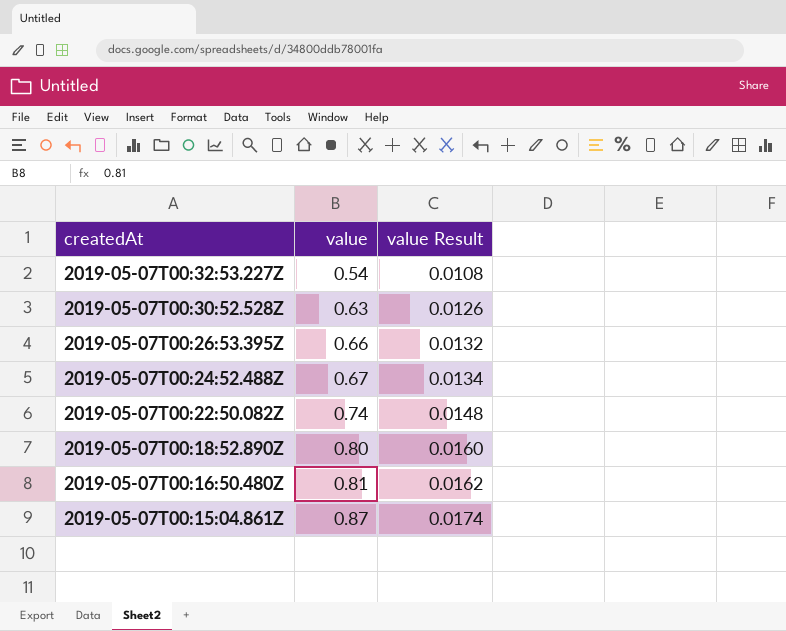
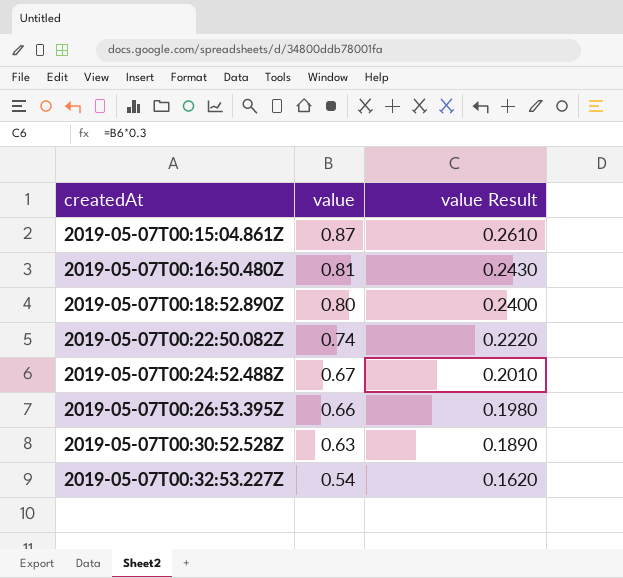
row order: createdAt descending -> createdAt ascending
column value Result | formula: [value] * 0.02 -> [value] * 0.3

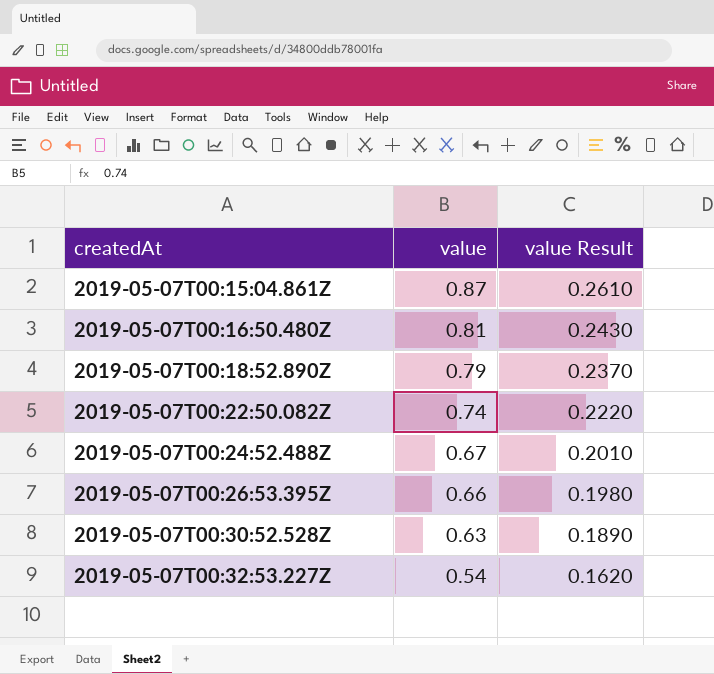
2019-05-07T00:18:52.890Z | value: 0.80 -> 0.79
2019-05-07T00:18:52.890Z | value Result: 0.2400 -> 0.2370

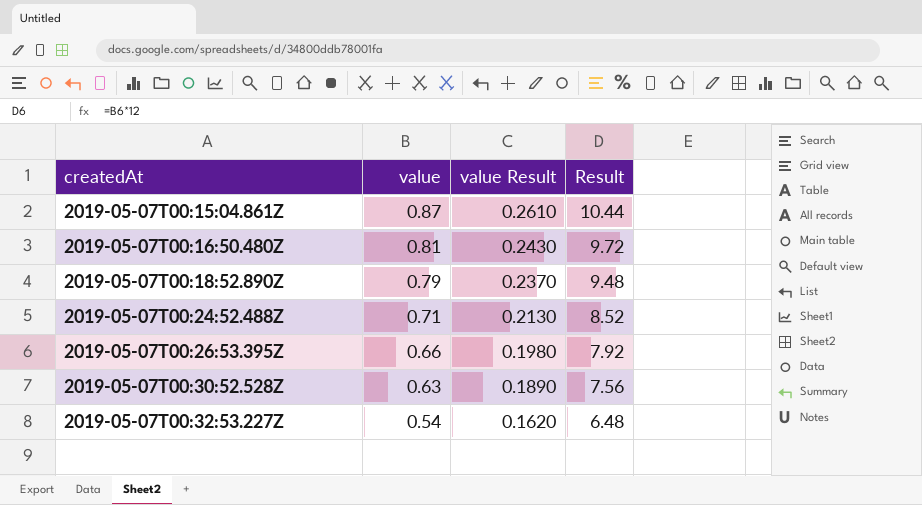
column Result | formula: none -> [value] * 12
row 2019-05-07T00:22:50.082Z: 0.74 | 0.2220 -> none
2019-05-07T00:24:52.488Z | value: 0.67 -> 0.71
2019-05-07T00:24:52.488Z | value Result: 0.2010 -> 0.2130

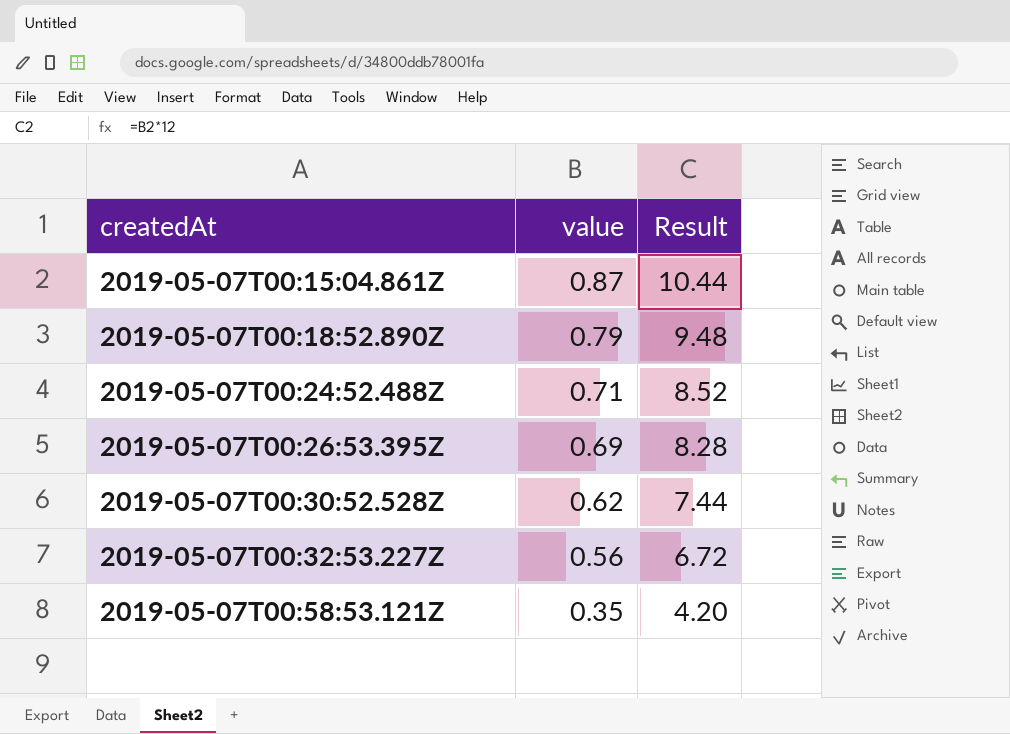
column value Result | formula: [value] * 0.3 -> none
row 2019-05-07T00:16:50.480Z: 0.81 | 0.2430 | 9.72 -> none
2019-05-07T00:26:53.395Z | value: 0.66 -> 0.69
2019-05-07T00:26:53.395Z | Result: 7.92 -> 8.28
2019-05-07T00:30:52.528Z | value: 0.63 -> 0.62
2019-05-07T00:30:52.528Z | Result: 7.56 -> 7.44
2019-05-07T00:32:53.227Z | value: 0.54 -> 0.56
2019-05-07T00:32:53.227Z | Result: 6.48 -> 6.72
row 2019-05-07T00:58:53.121Z: none -> 0.35 | 4.20

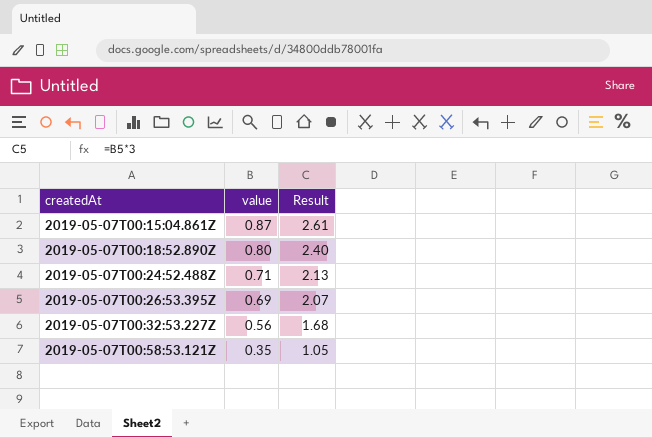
column Result | formula: [value] * 12 -> [value] * 3
row 2019-05-07T00:30:52.528Z: 0.62 | 7.44 -> none
2019-05-07T00:18:52.890Z | value: 0.79 -> 0.80

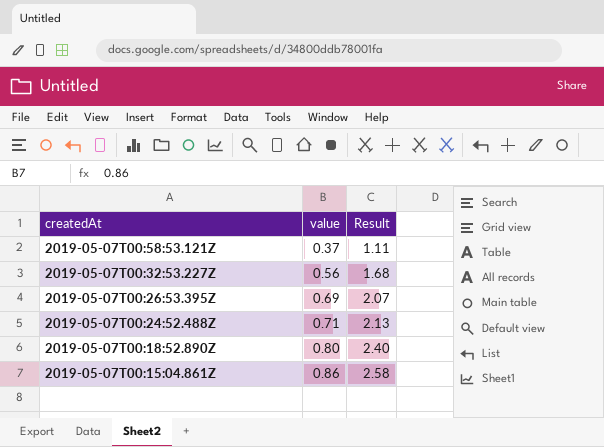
row order: createdAt ascending -> createdAt descending
2019-05-07T00:58:53.121Z | value: 0.35 -> 0.37
2019-05-07T00:58:53.121Z | Result: 1.05 -> 1.11
2019-05-07T00:15:04.861Z | value: 0.87 -> 0.86
2019-05-07T00:15:04.861Z | Result: 2.61 -> 2.58

